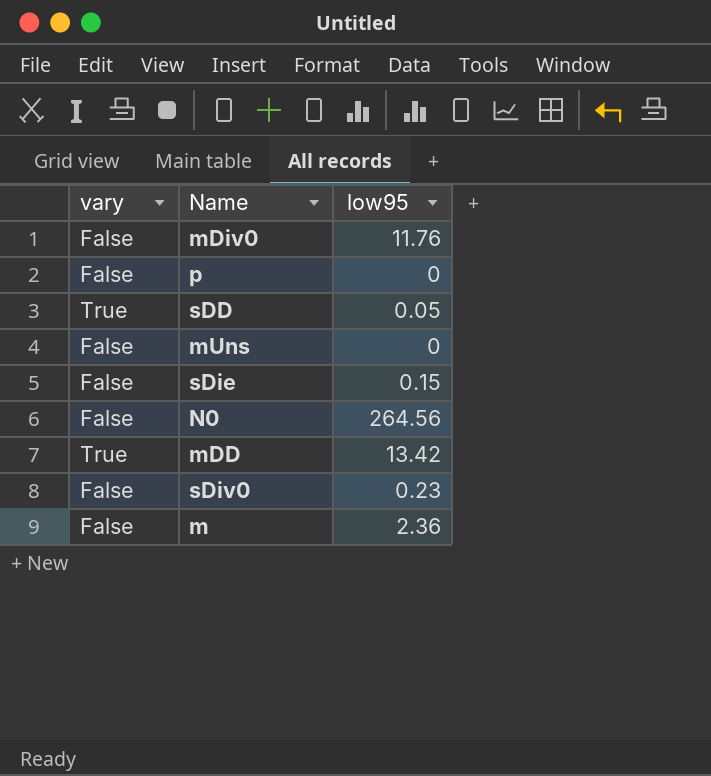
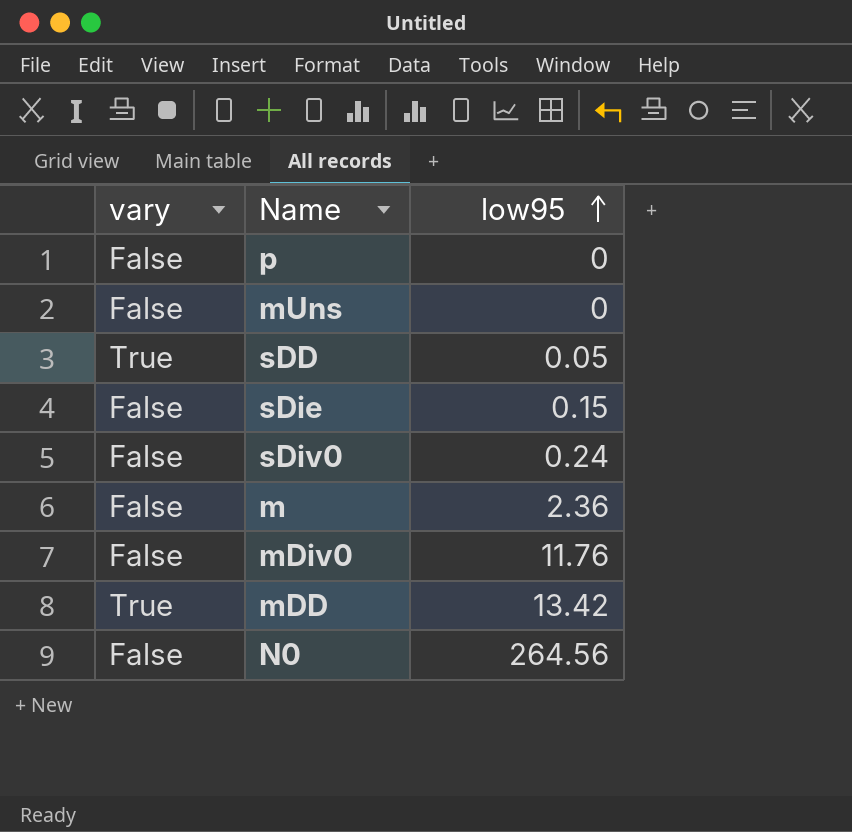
row order: none -> low95 ascending
sDiv0 | low95: 0.23 -> 0.24

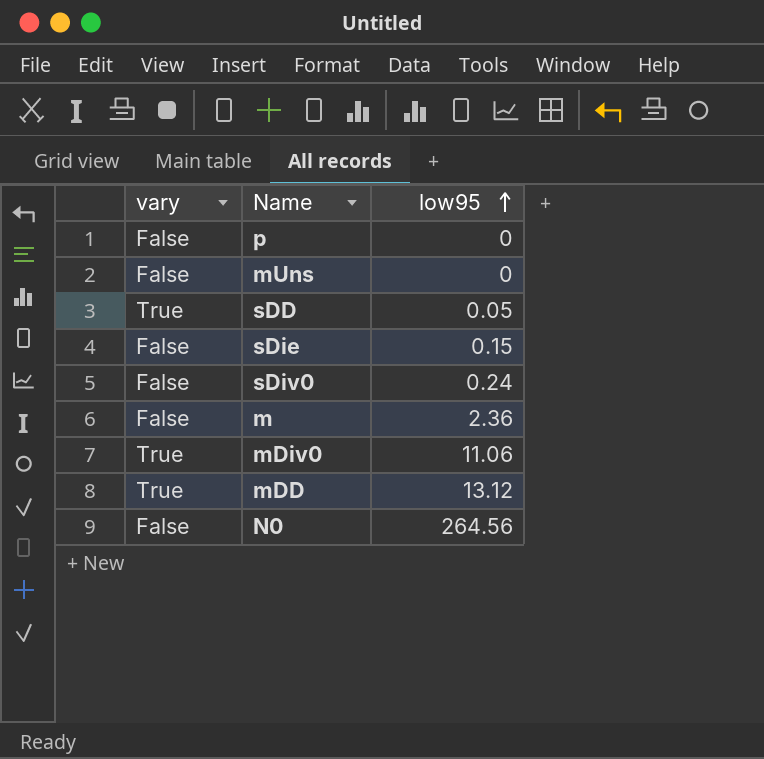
mDiv0 | vary: False -> True
mDiv0 | low95: 11.76 -> 11.06
mDD | low95: 13.42 -> 13.12

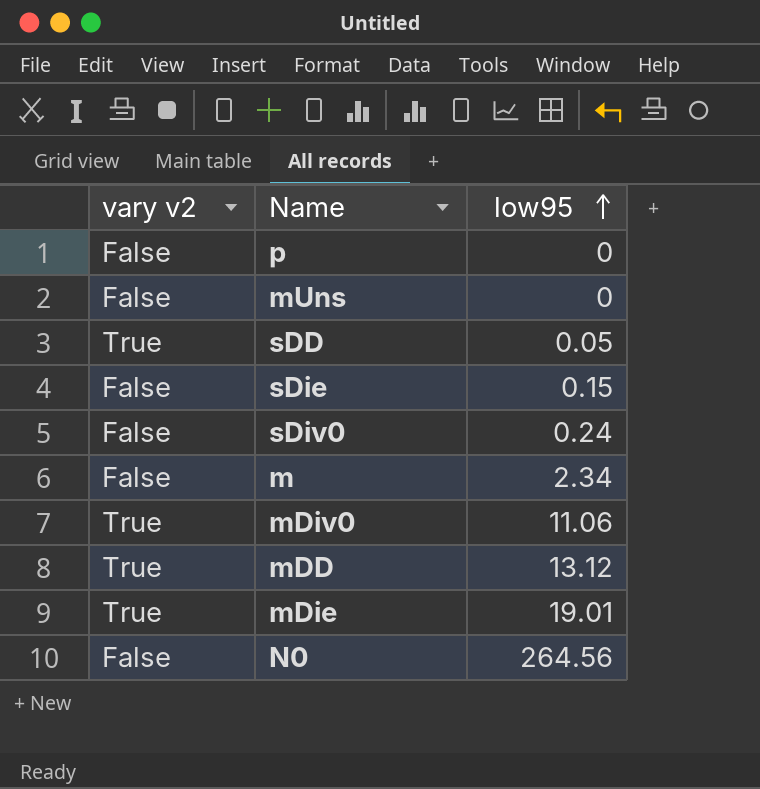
column name: vary -> vary v2
m | low95: 2.36 -> 2.34
row mDie: none -> True | 19.01

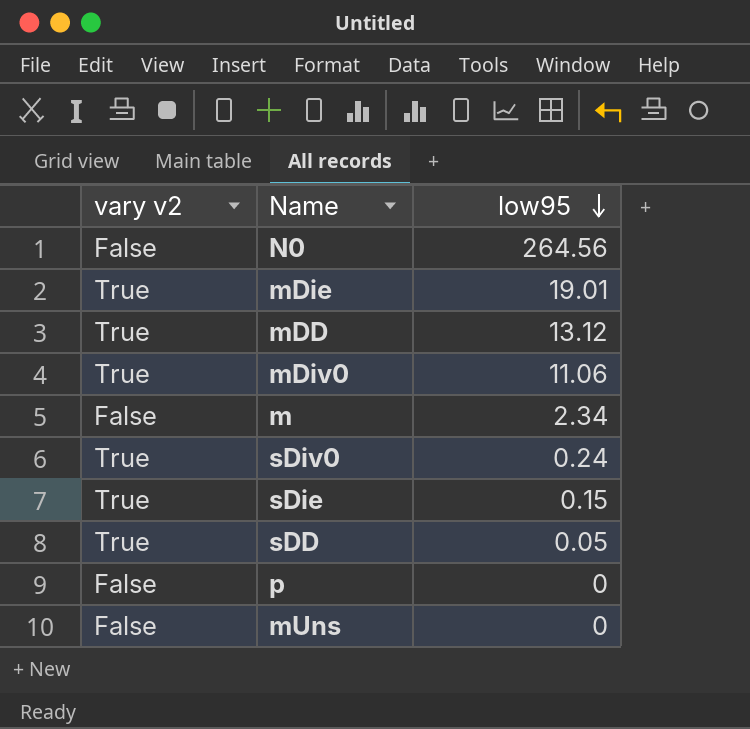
row order: low95 ascending -> low95 descending
sDiv0 | vary v2: False -> True
sDie | vary v2: False -> True

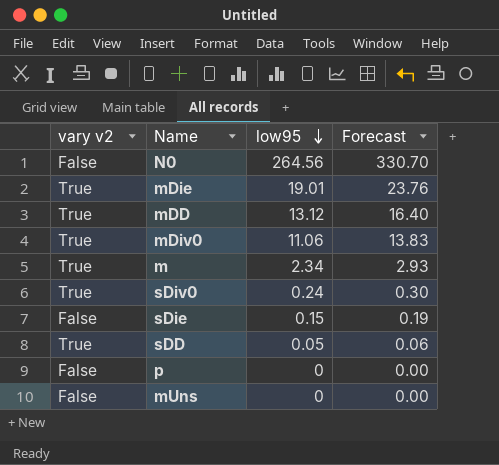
column Forecast | formula: none -> [low95] * 1.25
m | vary v2: False -> True
sDie | vary v2: True -> False

